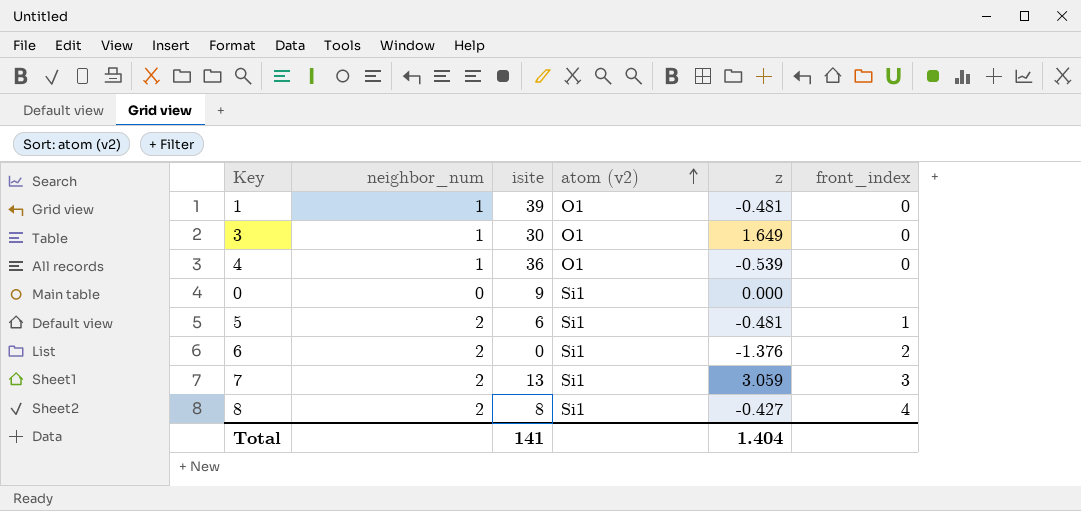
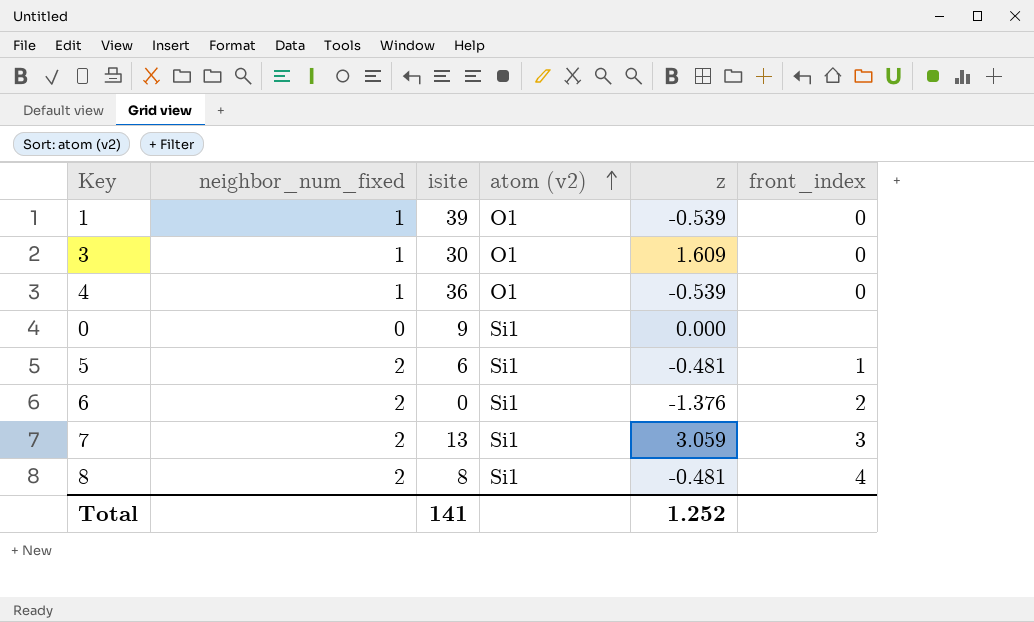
column name: neighbor_num -> neighbor_num_fixed
1 | z: -0.481 -> -0.539
3 | z: 1.649 -> 1.609
8 | z: -0.427 -> -0.481
Total | z: 1.404 -> 1.252

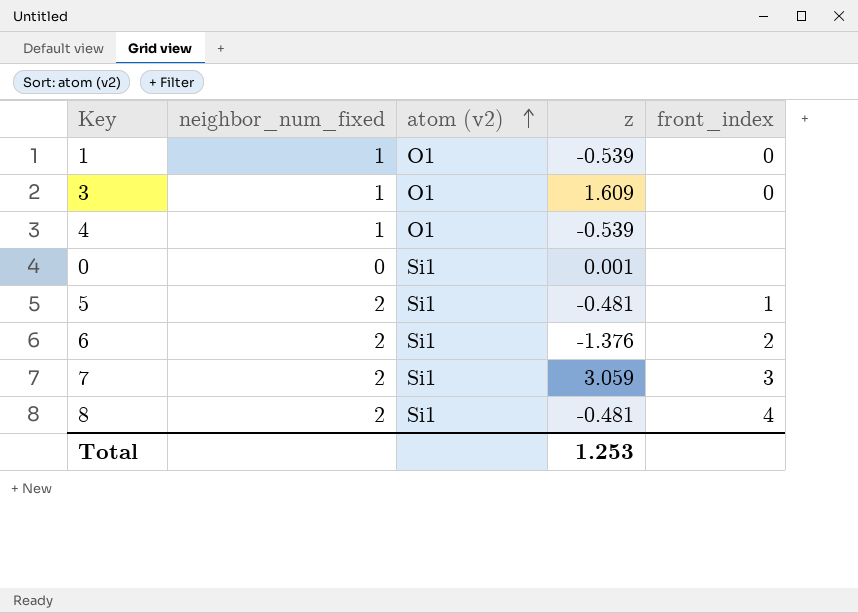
column isite | position: 3 -> none
4 | front_index: 0 -> none
0 | z: 0.000 -> 0.001
Total | z: 1.252 -> 1.253

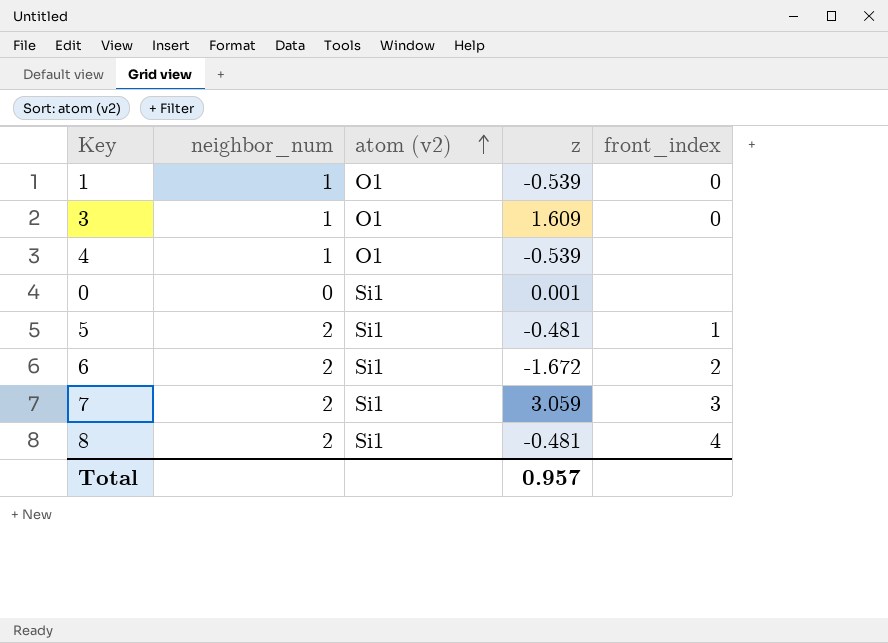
column name: neighbor_num_fixed -> neighbor_num
6 | z: -1.376 -> -1.672
Total | z: 1.253 -> 0.957

